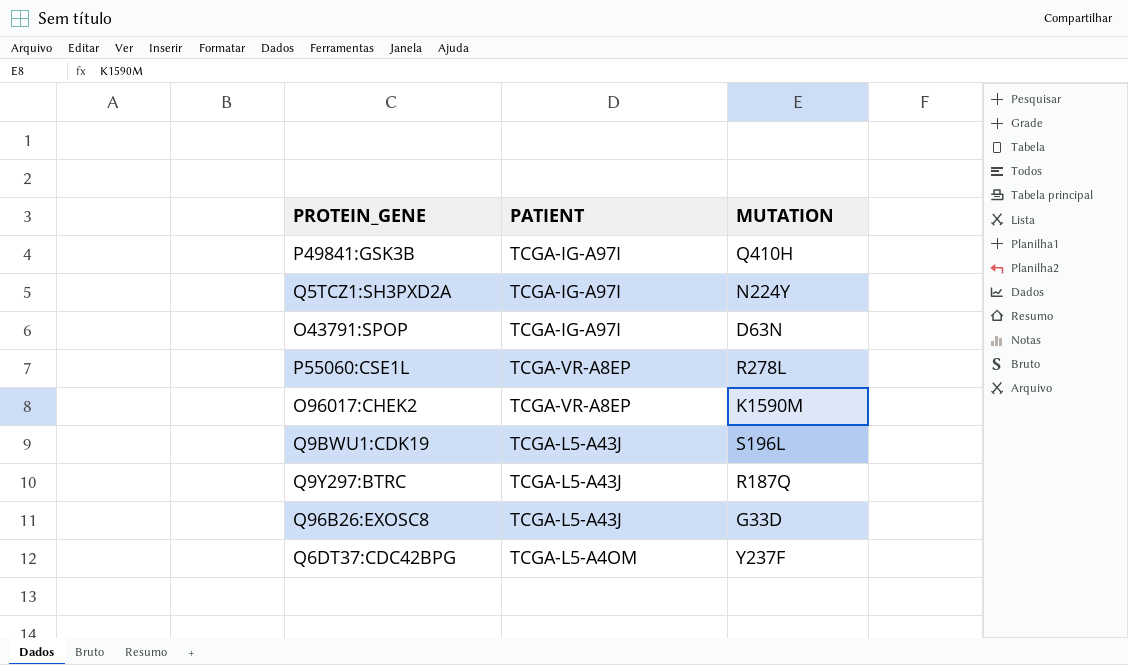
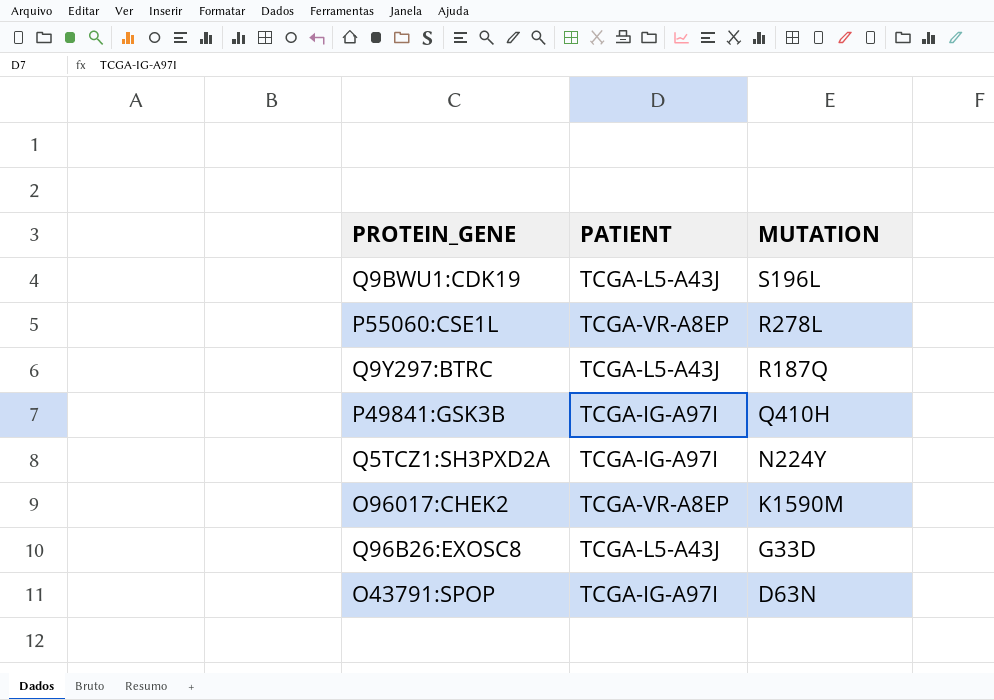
row order: none -> MUTATION descending
row Q6DT37:CDC42BPG: TCGA-L5-A4OM | Y237F -> none

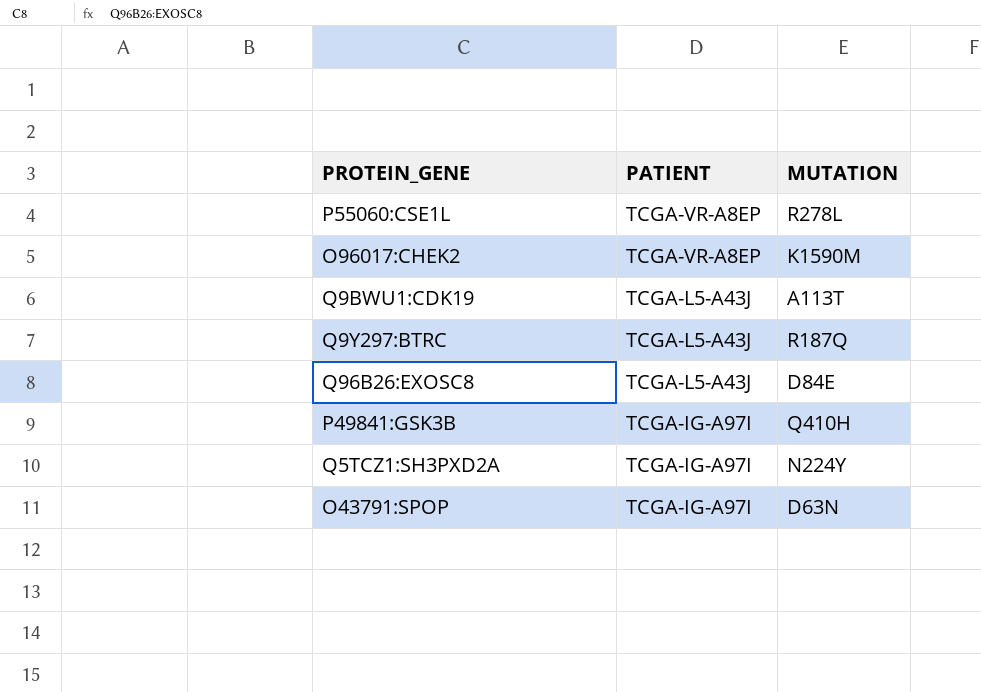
row order: MUTATION descending -> PATIENT descending
Q9BWU1:CDK19 | MUTATION: S196L -> A113T
Q96B26:EXOSC8 | MUTATION: G33D -> D84E

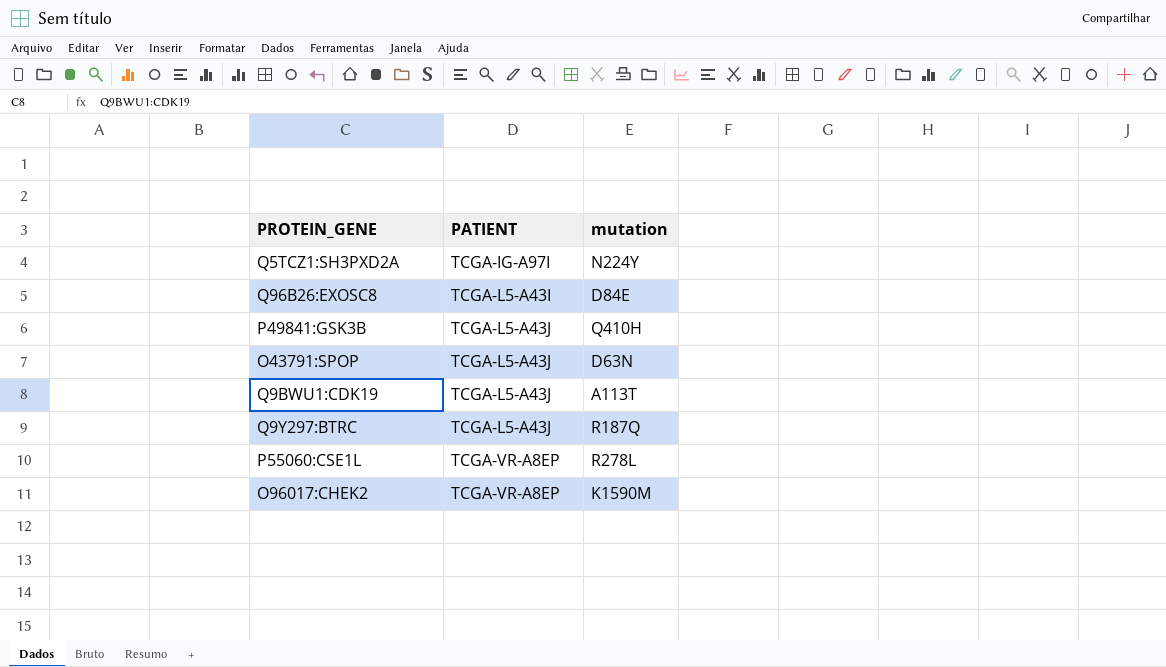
row order: PATIENT descending -> PATIENT ascending
column name: MUTATION -> mutation
Q96B26:EXOSC8 | PATIENT: TCGA-L5-A43J -> TCGA-L5-A43I
P49841:GSK3B | PATIENT: TCGA-IG-A97I -> TCGA-L5-A43J
O43791:SPOP | PATIENT: TCGA-IG-A97I -> TCGA-L5-A43J

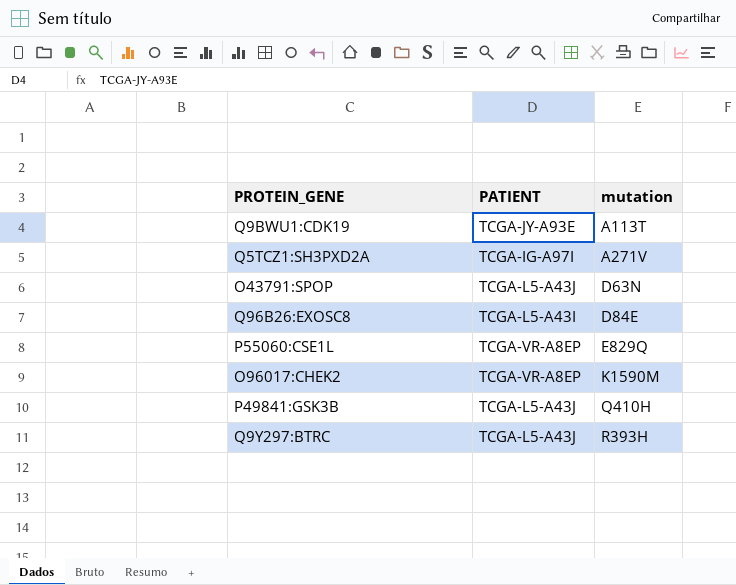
row order: PATIENT ascending -> mutation ascending
Q9BWU1:CDK19 | PATIENT: TCGA-L5-A43J -> TCGA-JY-A93E
Q5TCZ1:SH3PXD2A | mutation: N224Y -> A271V
P55060:CSE1L | mutation: R278L -> E829Q
Q9Y297:BTRC | mutation: R187Q -> R393H

